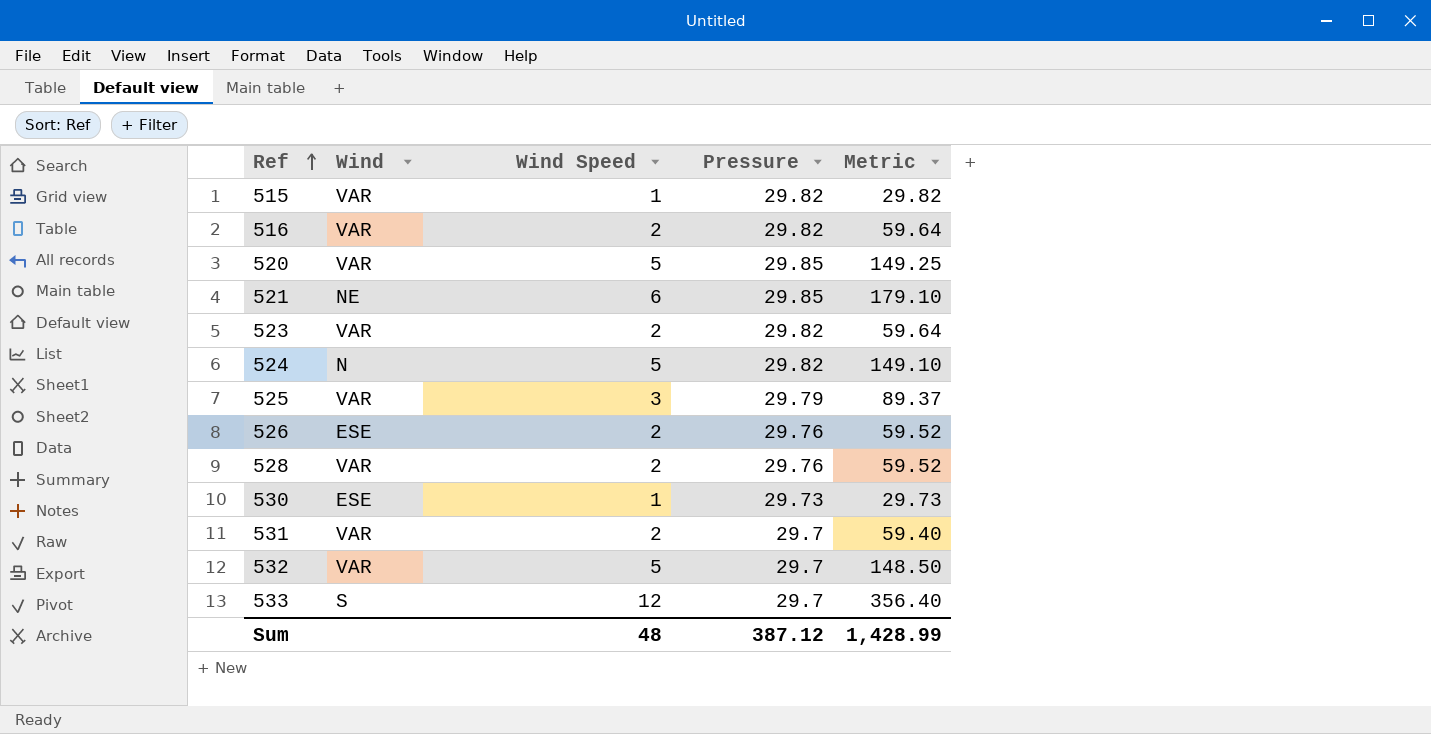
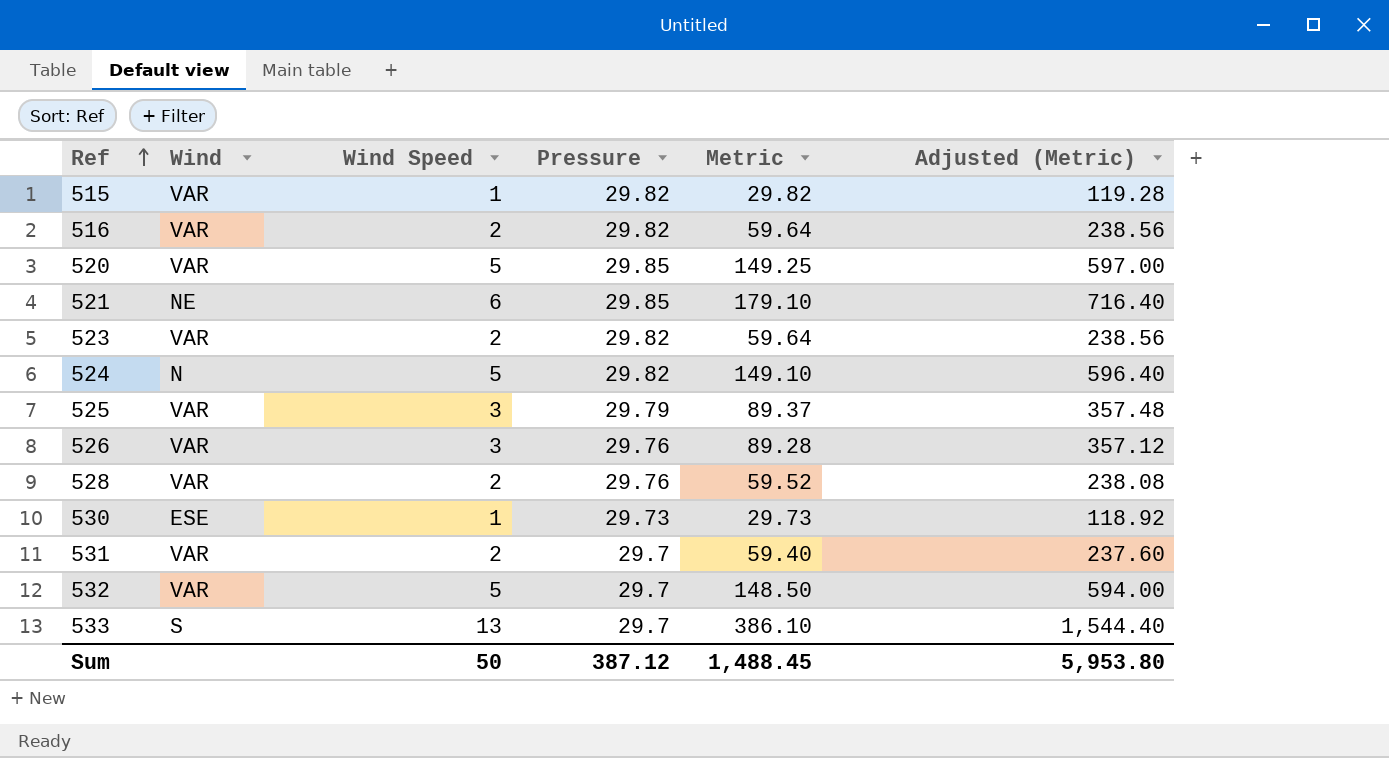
column Adjusted (Metric) | formula: none -> [Metric] * 4
526 | Wind: ESE -> VAR
526 | Wind Speed: 2 -> 3
526 | Metric: 59.52 -> 89.28
533 | Wind Speed: 12 -> 13
533 | Metric: 356.40 -> 386.10
Sum | Wind Speed: 48 -> 50
Sum | Metric: 1,428.99 -> 1,488.45

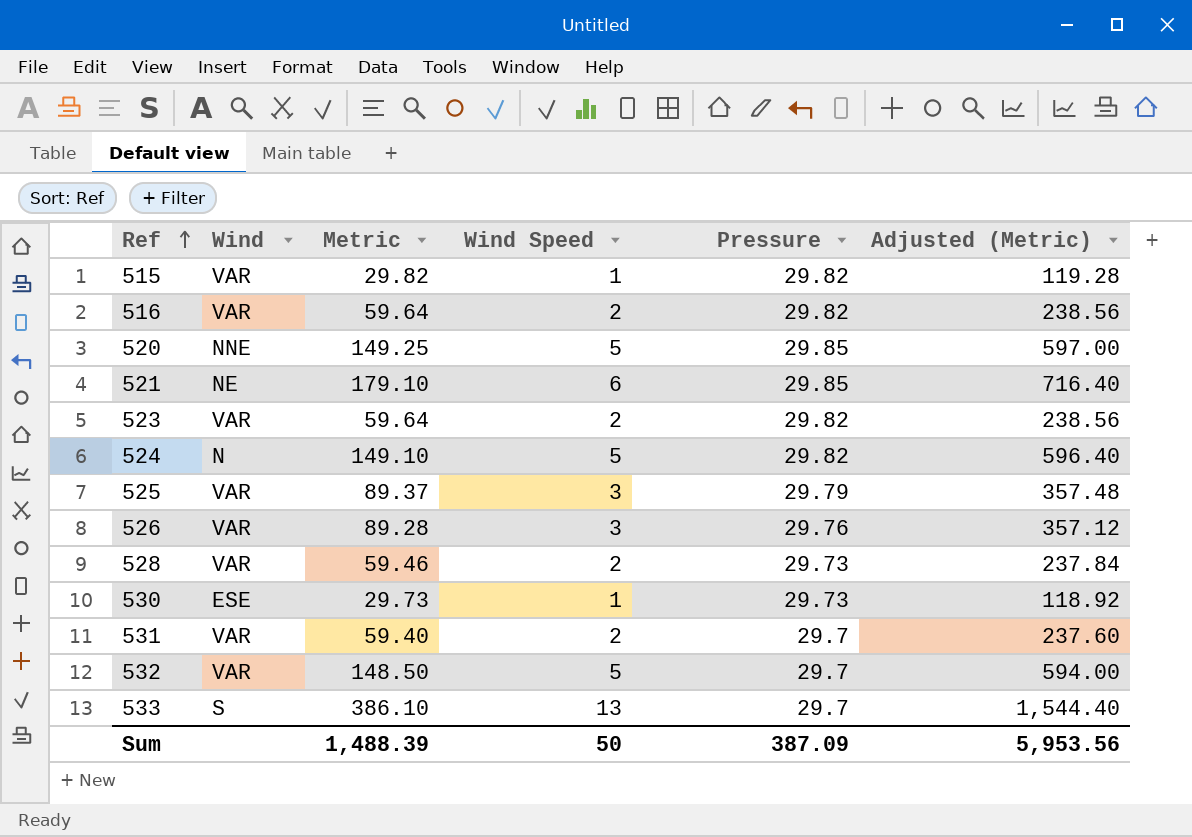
column Metric | position: 5 -> 3
520 | Wind: VAR -> NNE
528 | Metric: 59.52 -> 59.46
528 | Pressure: 29.76 -> 29.73
528 | Adjusted (Metric): 238.08 -> 237.84
Sum | Metric: 1,488.45 -> 1,488.39
Sum | Pressure: 387.12 -> 387.09
Sum | Adjusted (Metric): 5,953.80 -> 5,953.56

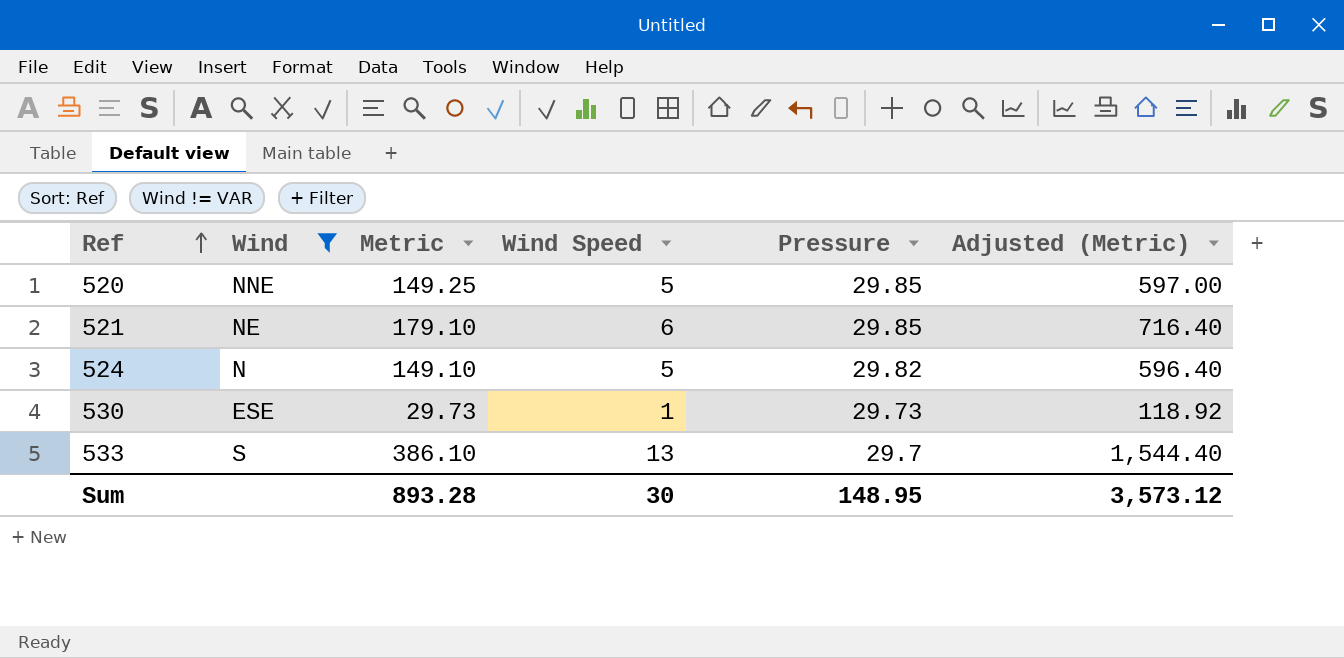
filter: none -> Wind != VAR
Sum | Metric: 1,488.39 -> 893.28
Sum | Wind Speed: 50 -> 30
Sum | Pressure: 387.09 -> 148.95
Sum | Adjusted (Metric): 5,953.56 -> 3,573.12

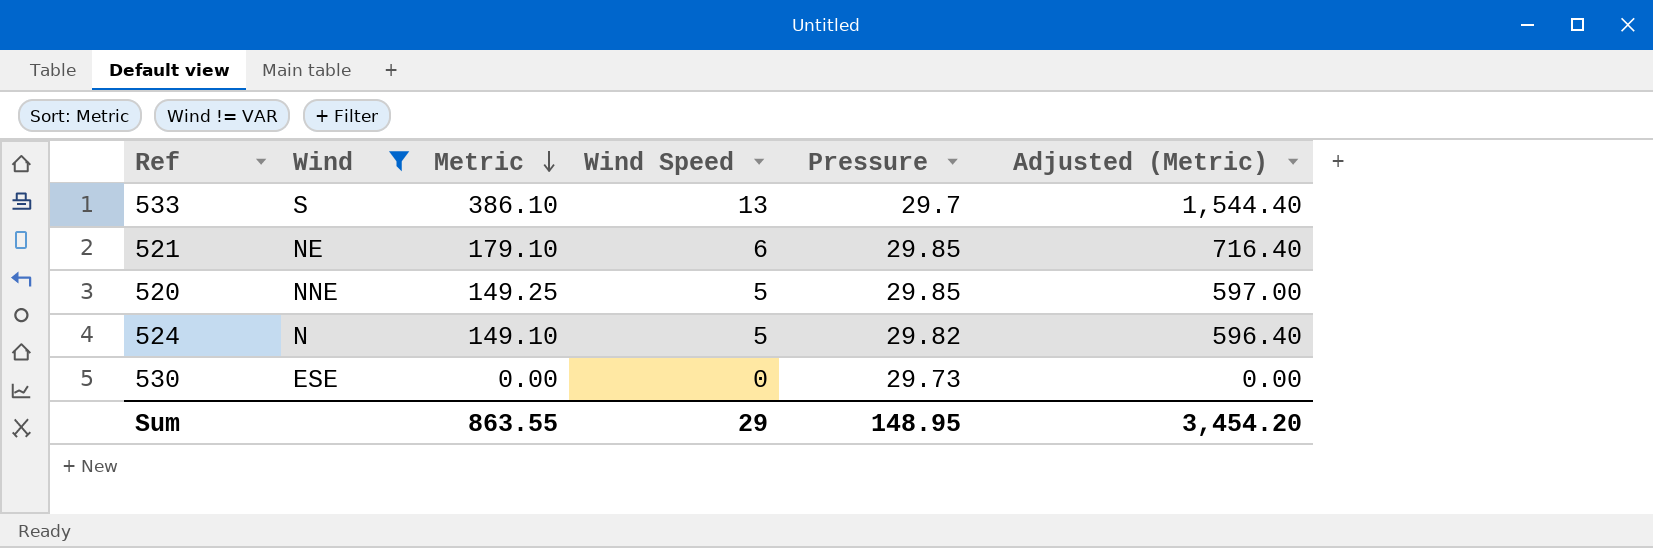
row order: Ref ascending -> Metric descending
530 | Metric: 29.73 -> 0.00
530 | Wind Speed: 1 -> 0
530 | Adjusted (Metric): 118.92 -> 0.00
Sum | Metric: 893.28 -> 863.55
Sum | Wind Speed: 30 -> 29
Sum | Adjusted (Metric): 3,573.12 -> 3,454.20

